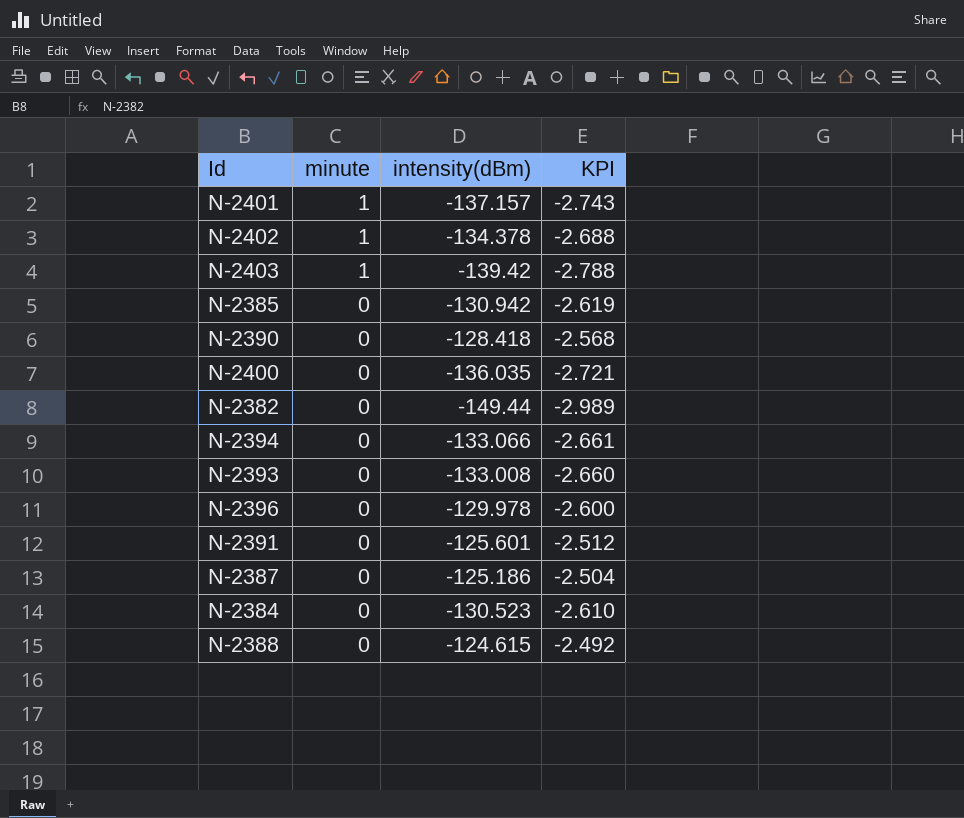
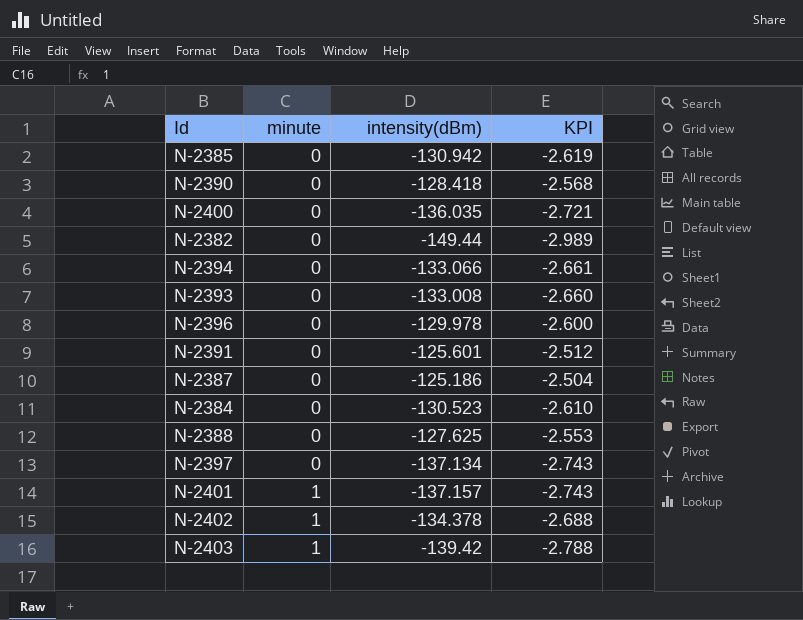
row order: minute descending -> minute ascending
N-2388 | intensity(dBm): -124.615 -> -127.625
N-2388 | KPI: -2.492 -> -2.553
row N-2397: none -> 0 | -137.134 | -2.743

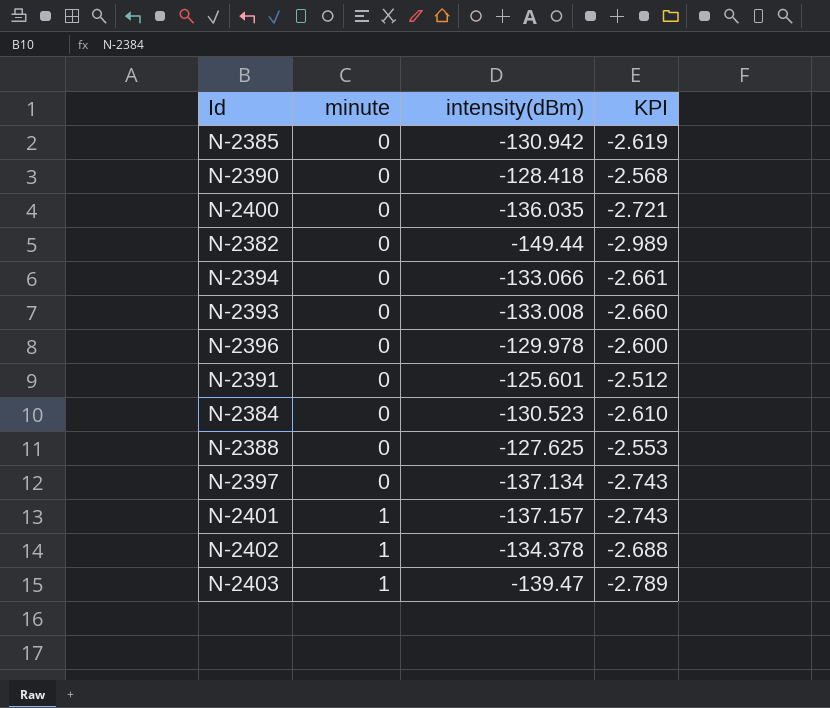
row N-2387: 0 | -125.186 | -2.504 -> none
N-2403 | intensity(dBm): -139.42 -> -139.47
N-2403 | KPI: -2.788 -> -2.789

